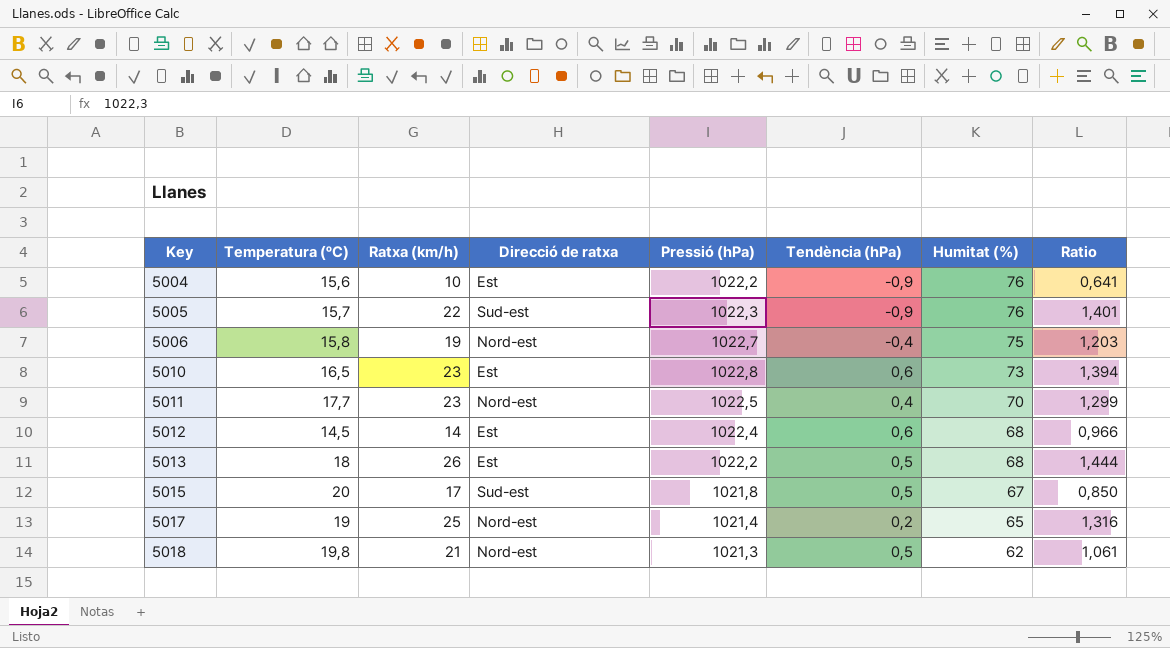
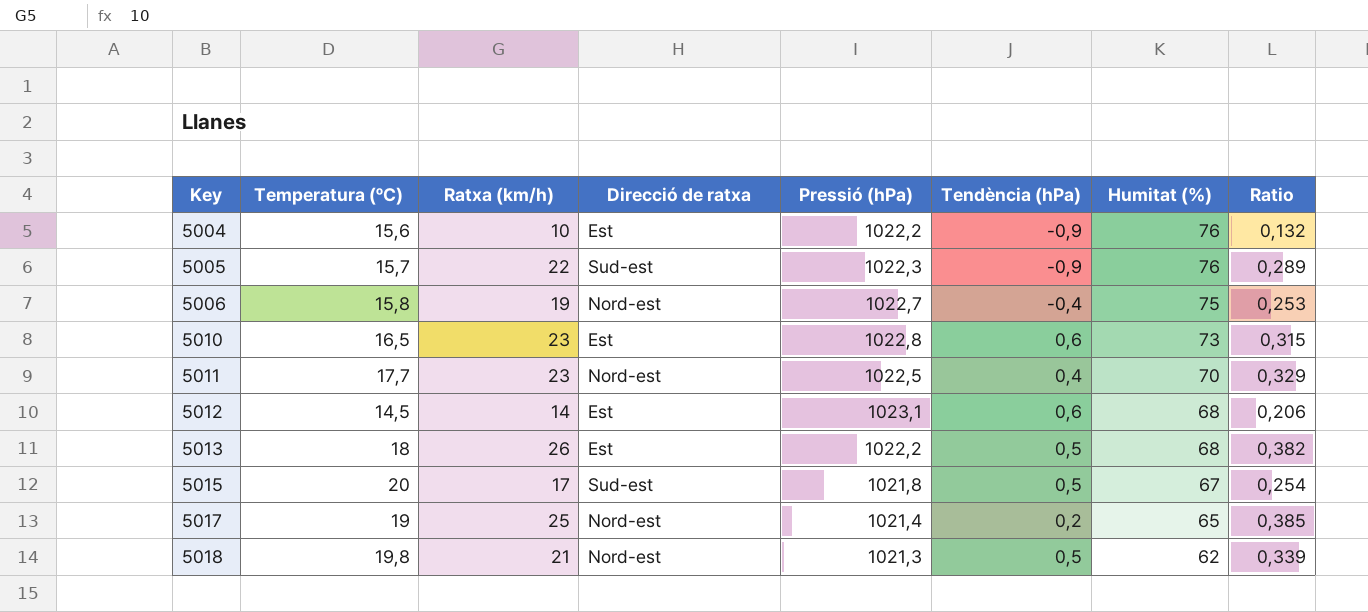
column Ratio | formula: [Ratxa (km/h)] / [Temperatura (ºC)] -> [Ratxa (km/h)] / [Humitat (%)]
5012 | Pressió (hPa): 1022,4 -> 1023,1

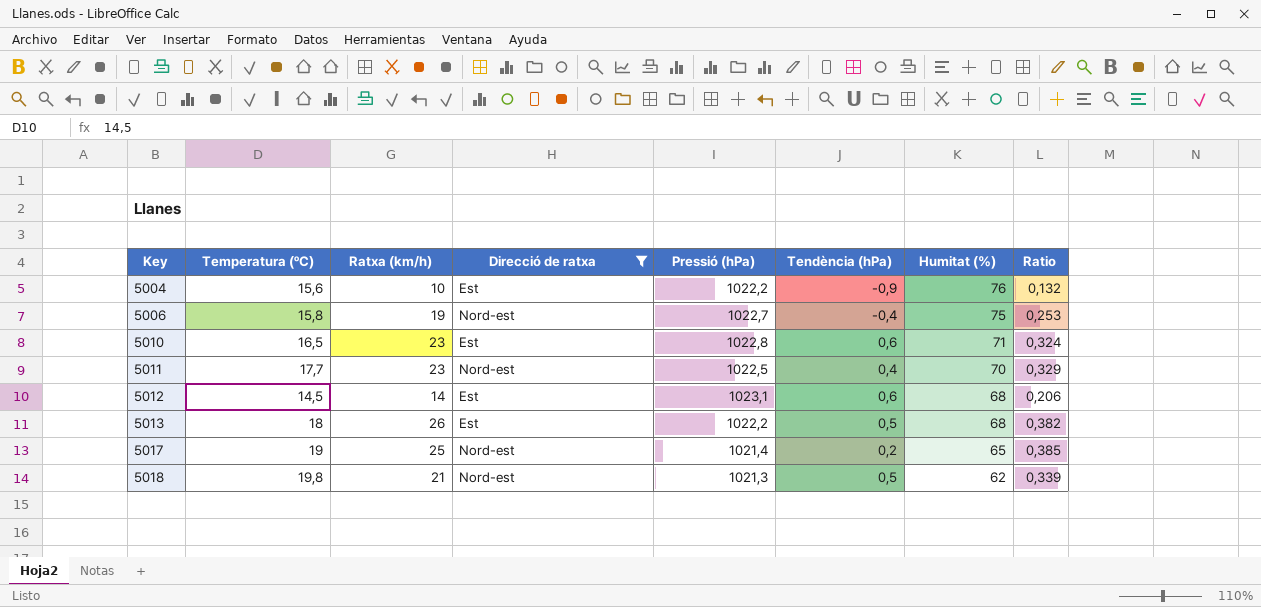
filter: none -> Direcció de ratxa != Sud-est
5010 | Humitat (%): 73 -> 71
5010 | Ratio: 0,315 -> 0,324

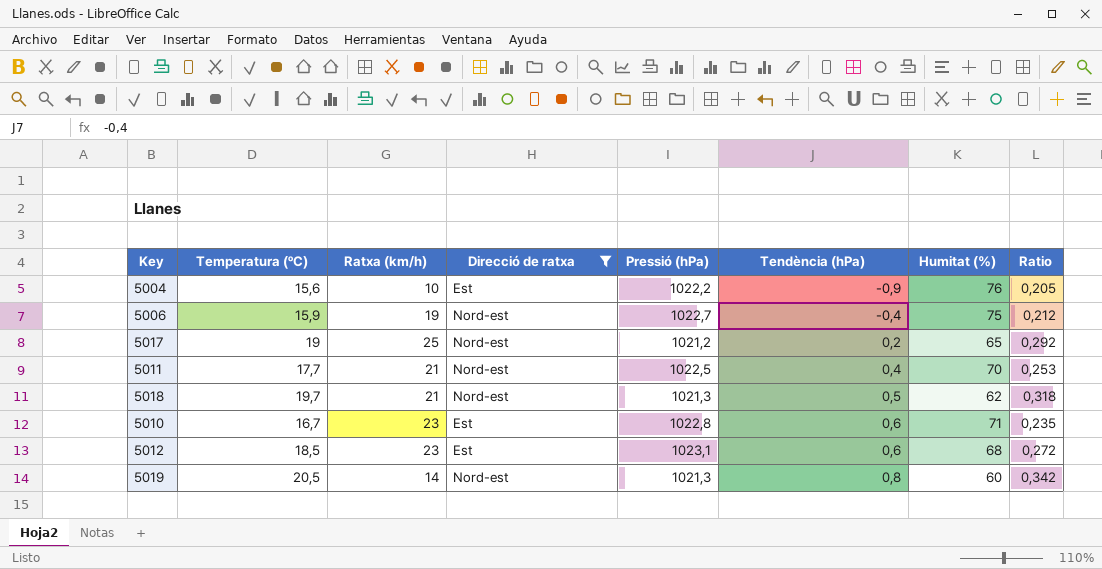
row order: Key ascending -> Tendència (hPa) ascending
column Ratio | formula: [Ratxa (km/h)] / [Humitat (%)] -> [Temperatura (ºC)] / [Humitat (%)]
row 5013: 18 | 26 | Est | 1022,2 | 0,5 | 68 | 0,382 -> none
5006 | Temperatura (ºC): 15,8 -> 15,9
5017 | Pressió (hPa): 1021,4 -> 1021,2
5011 | Ratxa (km/h): 23 -> 21
5018 | Temperatura (ºC): 19,8 -> 19,7
5010 | Temperatura (ºC): 16,5 -> 16,7
5012 | Temperatura (ºC): 14,5 -> 18,5
5012 | Ratxa (km/h): 14 -> 23
row 5019: none -> 20,5 | 14 | Nord-est | 1021,3 | 0,8 | 60 | 0,342

